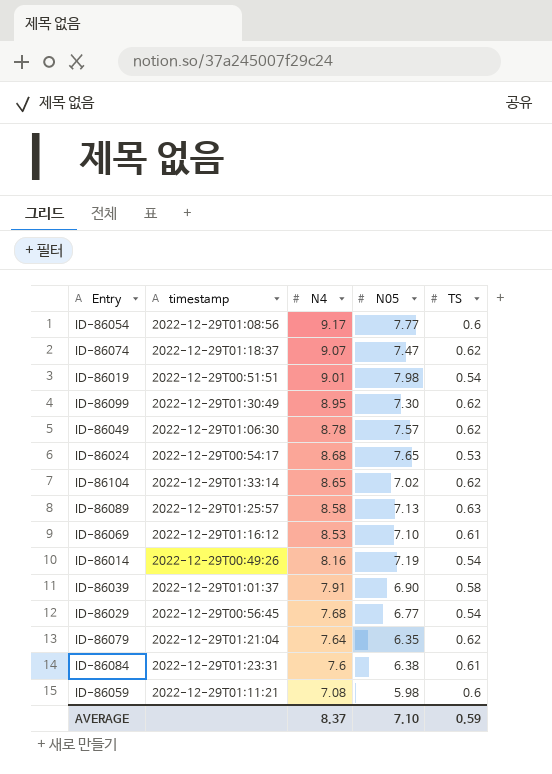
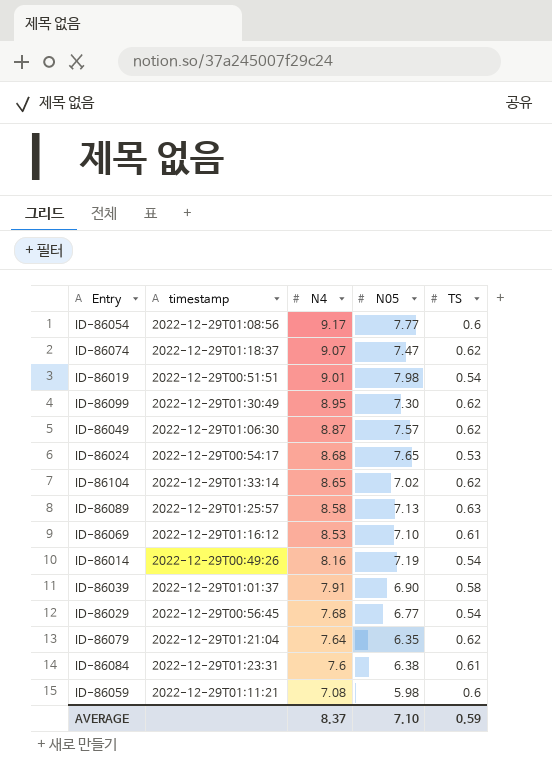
ID-86049 | N4: 8.78 -> 8.87

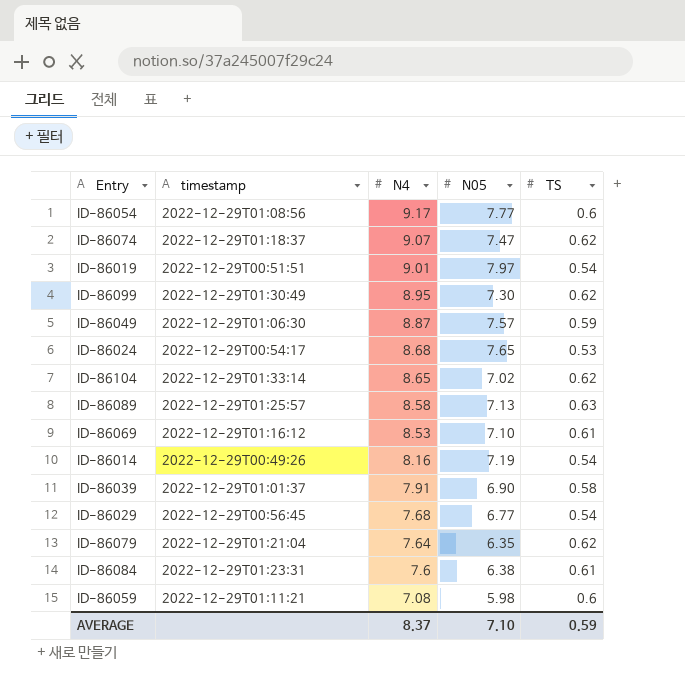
ID-86019 | N05: 7.98 -> 7.97
ID-86049 | TS: 0.62 -> 0.59

